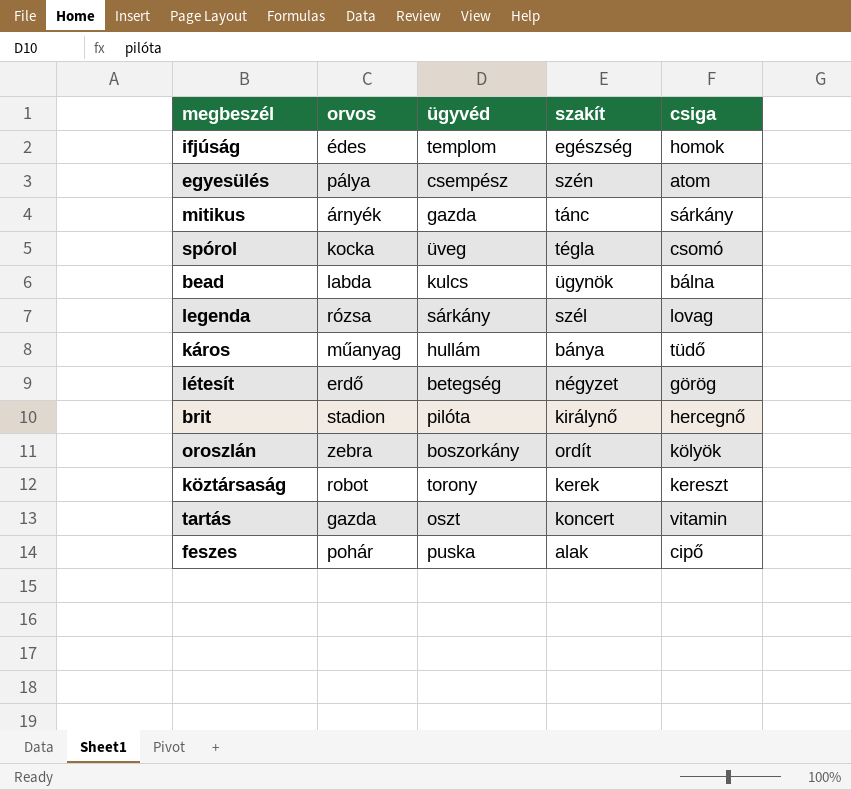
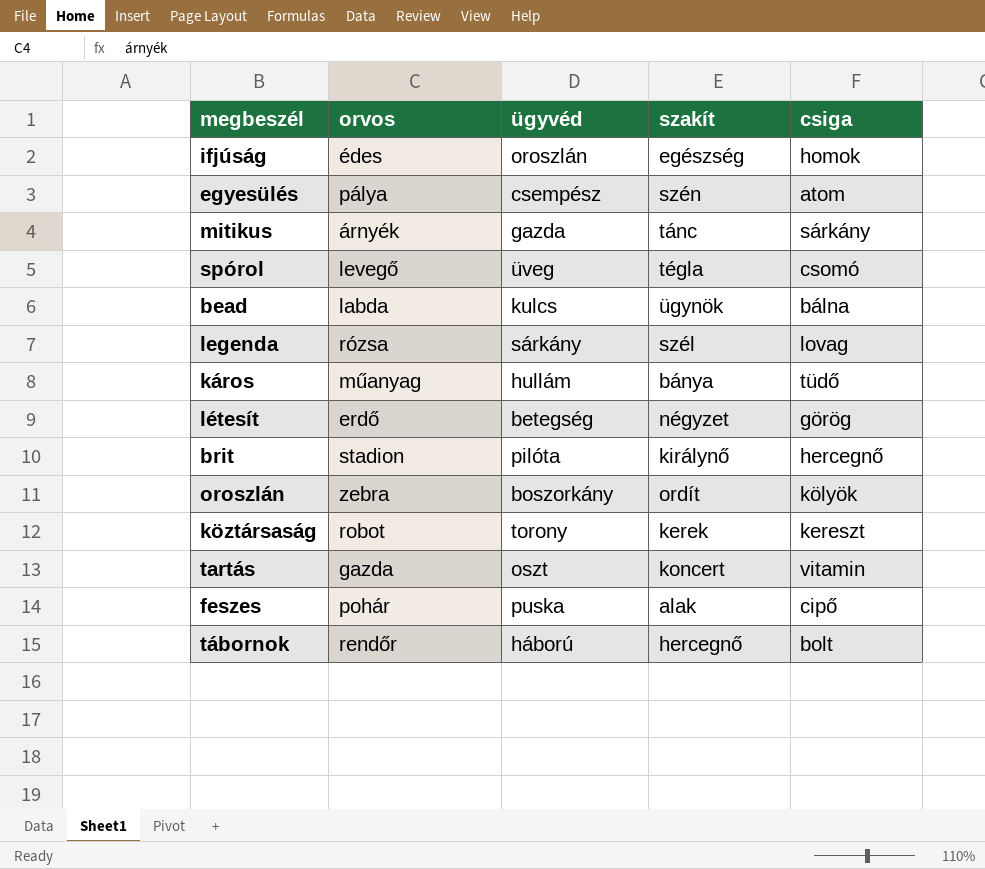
ifjúság | ügyvéd: templom -> oroszlán
spórol | orvos: kocka -> levegő
row tábornok: none -> rendőr | háború | hercegnő | bolt

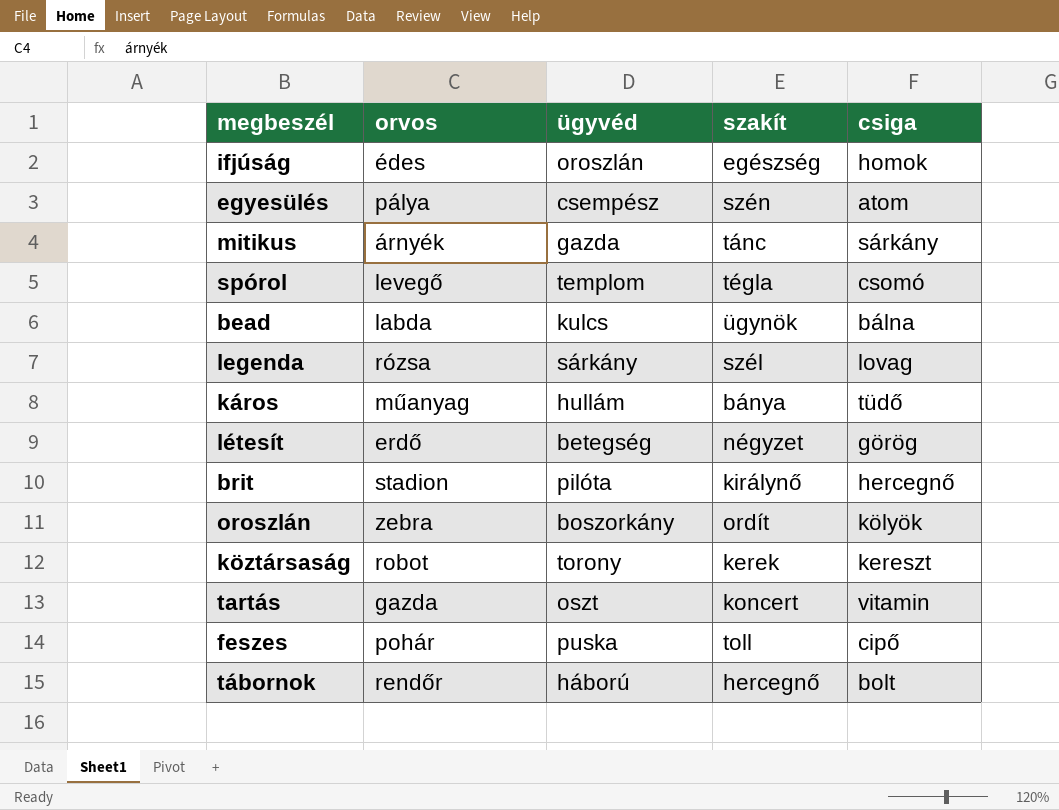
spórol | ügyvéd: üveg -> templom
feszes | szakít: alak -> toll

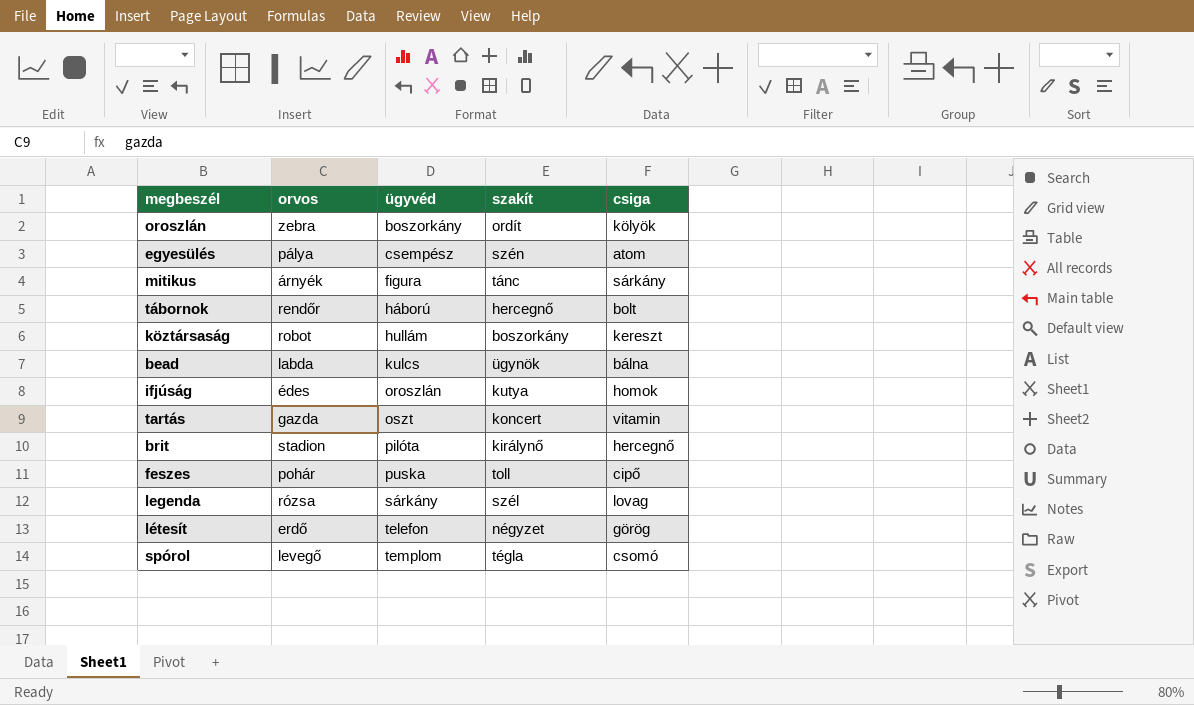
row order: none -> ügyvéd ascending
row káros: műanyag | hullám | bánya | tüdő -> none
mitikus | ügyvéd: gazda -> figura
köztársaság | ügyvéd: torony -> hullám
köztársaság | szakít: kerek -> boszorkány
ifjúság | szakít: egészség -> kutya
létesít | ügyvéd: betegség -> telefon

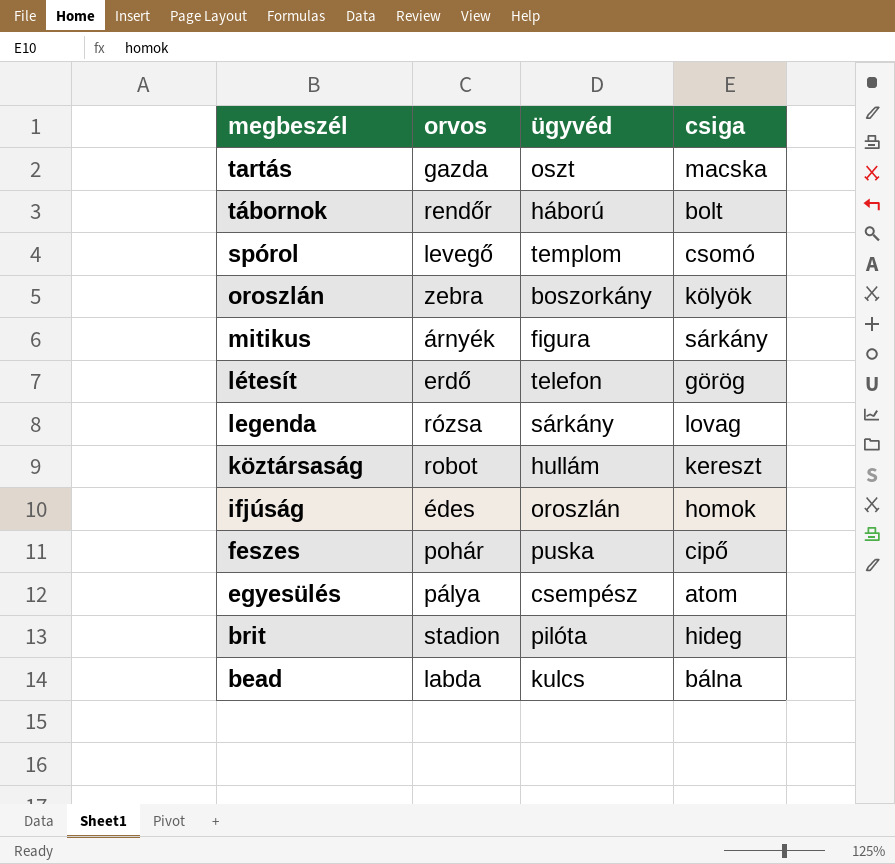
row order: ügyvéd ascending -> megbeszél descending
column szakít | position: 4 -> none
tartás | csiga: vitamin -> macska
brit | csiga: hercegnő -> hideg

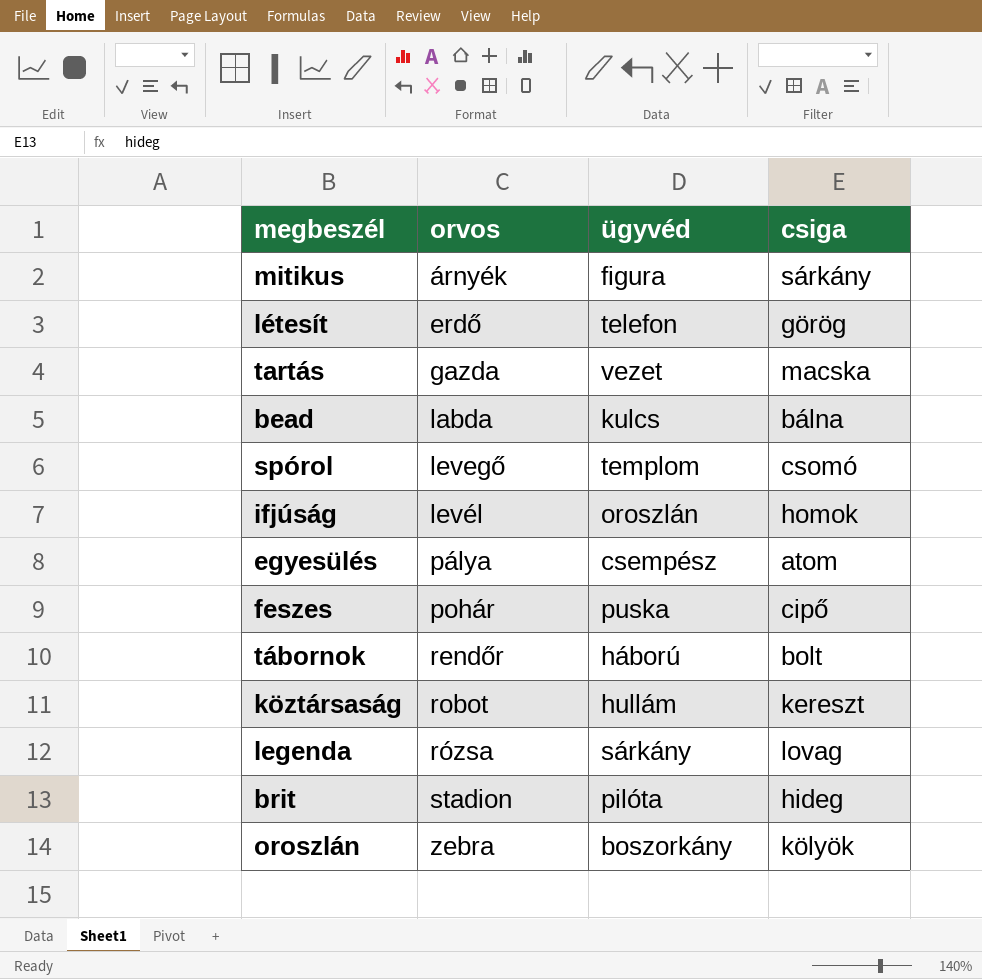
row order: megbeszél descending -> orvos ascending
tartás | ügyvéd: oszt -> vezet
ifjúság | orvos: édes -> levél

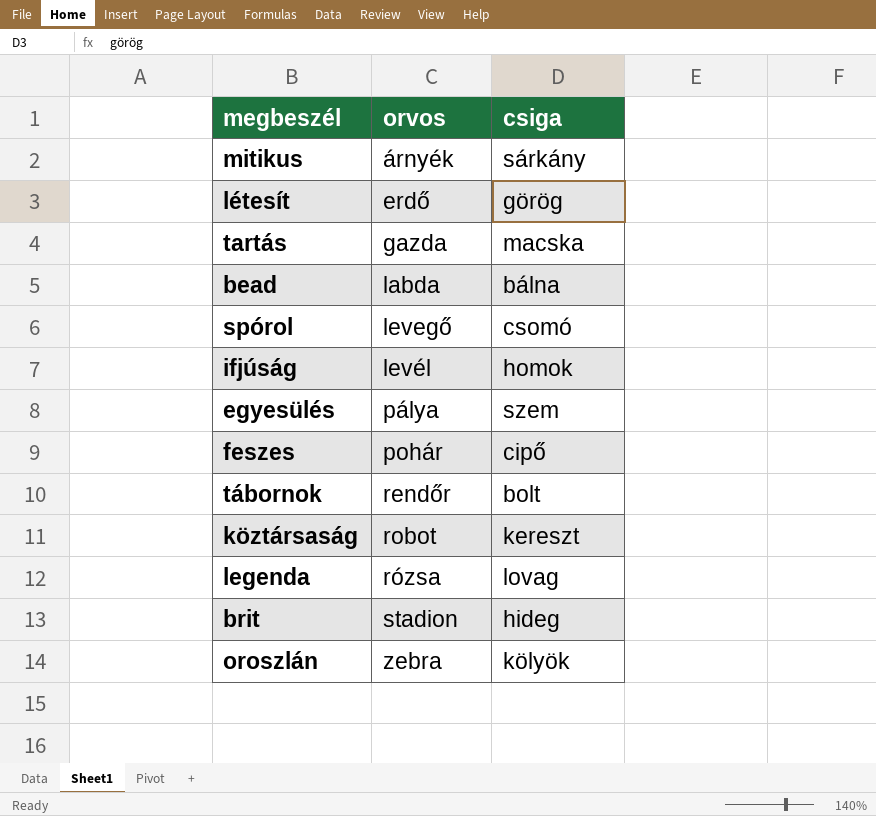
column ügyvéd | position: 3 -> none
egyesülés | csiga: atom -> szem

